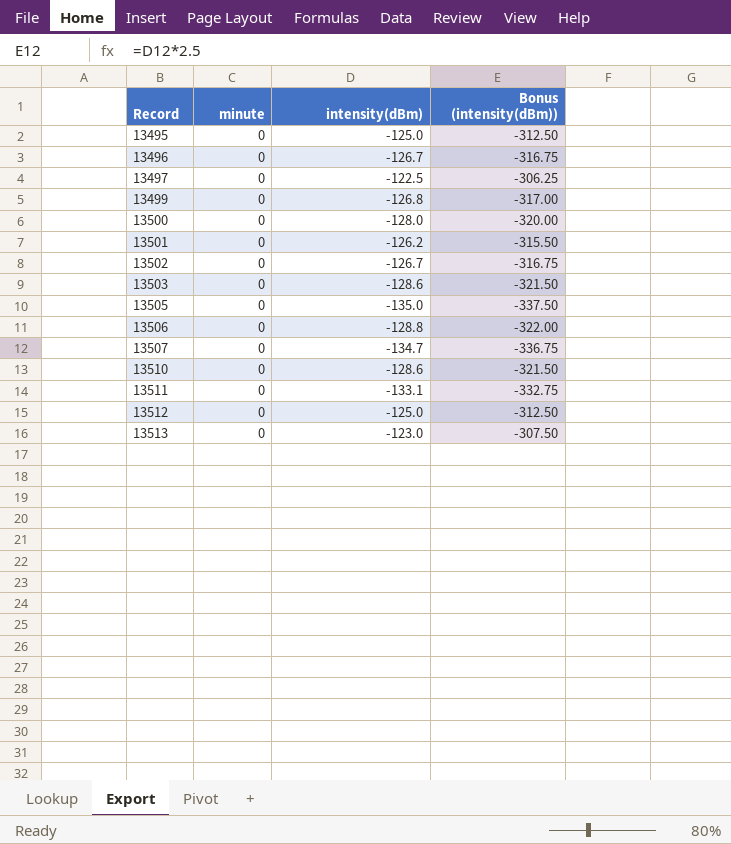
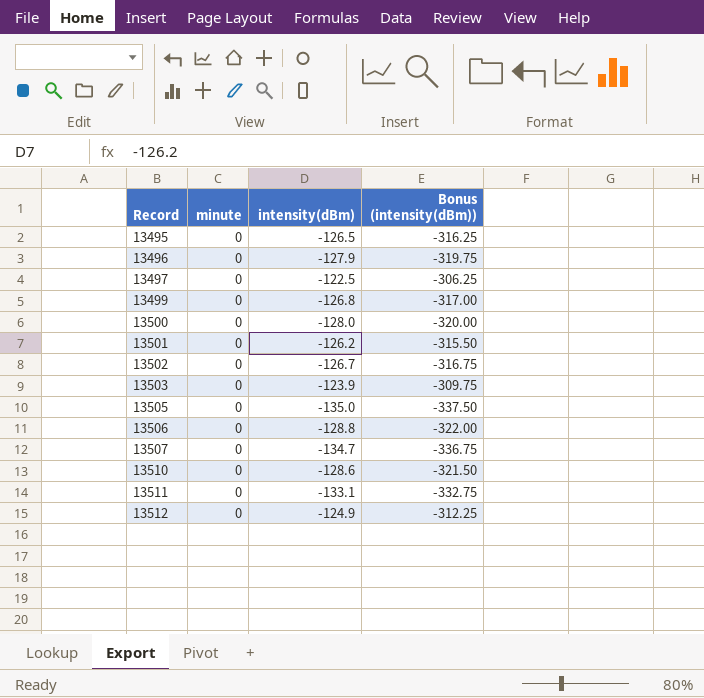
row 13513: 0 | -123.0 | -307.50 -> none
13495 | intensity(dBm): -125.0 -> -126.5
13495 | Bonus (intensity(dBm)): -312.50 -> -316.25
13496 | intensity(dBm): -126.7 -> -127.9
13496 | Bonus (intensity(dBm)): -316.75 -> -319.75
13503 | intensity(dBm): -128.6 -> -123.9
13503 | Bonus (intensity(dBm)): -321.50 -> -309.75
13512 | intensity(dBm): -125.0 -> -124.9
13512 | Bonus (intensity(dBm)): -312.50 -> -312.25

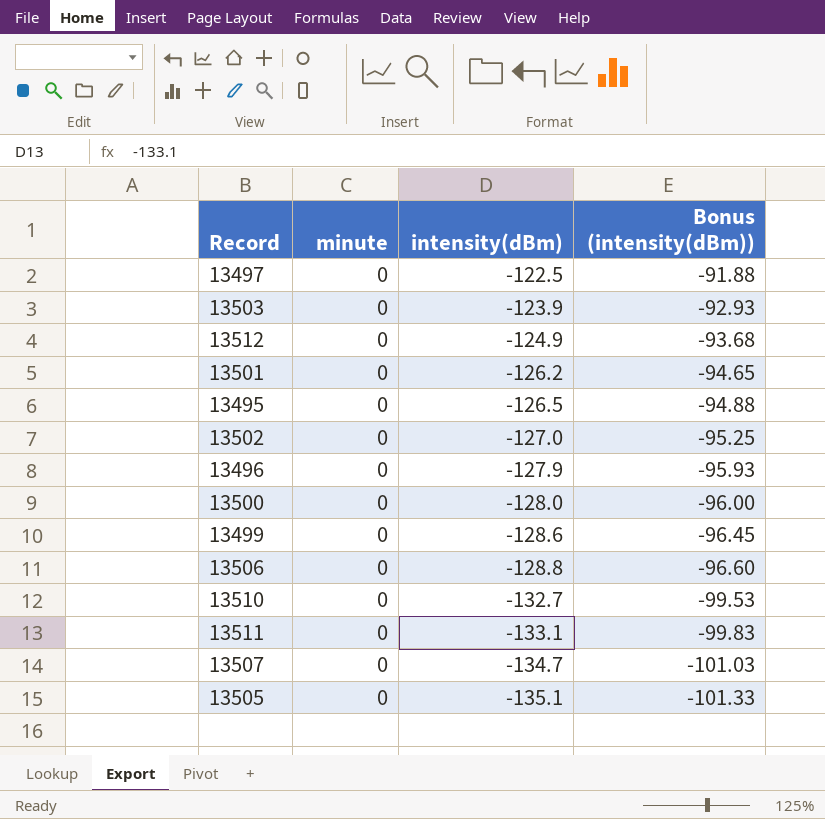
row order: Record ascending -> intensity(dBm) descending
column Bonus (intensity(dBm)) | formula: [intensity(dBm)] * 2.5 -> [intensity(dBm)] * 0.75
13502 | intensity(dBm): -126.7 -> -127.0
13499 | intensity(dBm): -126.8 -> -128.6
13510 | intensity(dBm): -128.6 -> -132.7
13505 | intensity(dBm): -135.0 -> -135.1

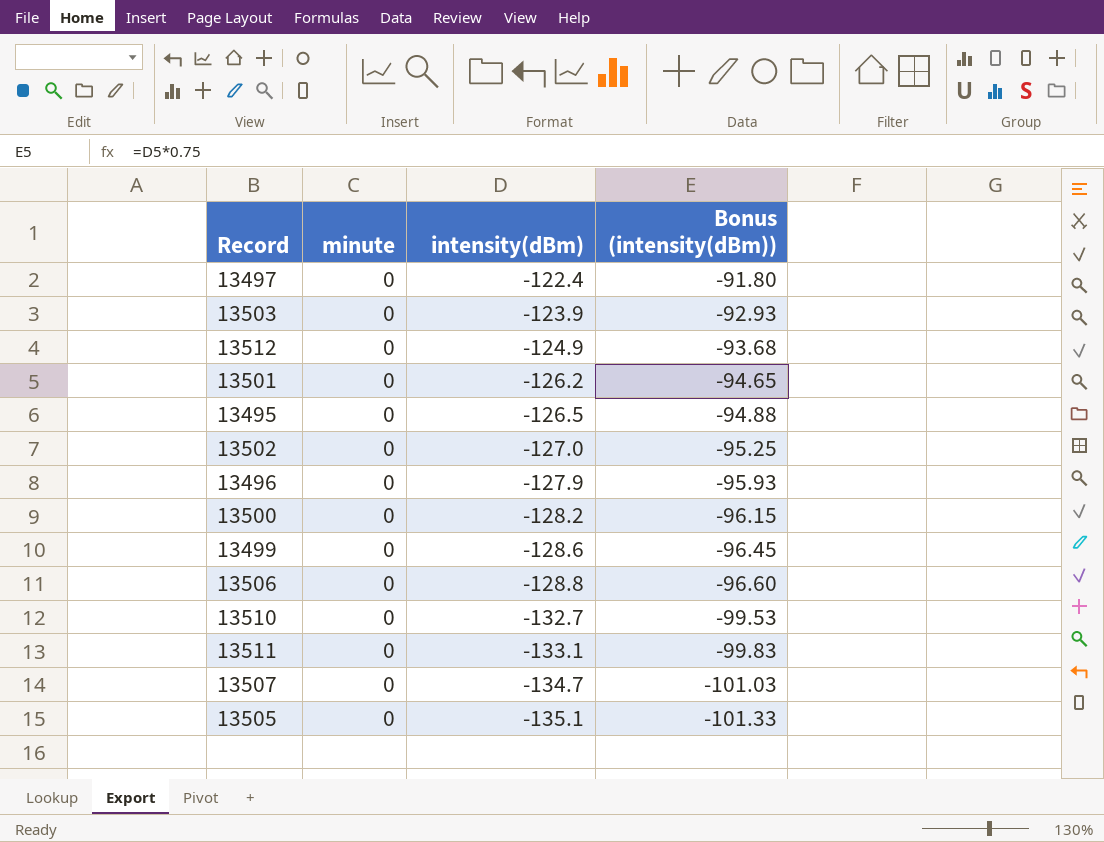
13497 | intensity(dBm): -122.5 -> -122.4
13497 | Bonus (intensity(dBm)): -91.88 -> -91.80
13500 | intensity(dBm): -128.0 -> -128.2
13500 | Bonus (intensity(dBm)): -96.00 -> -96.15

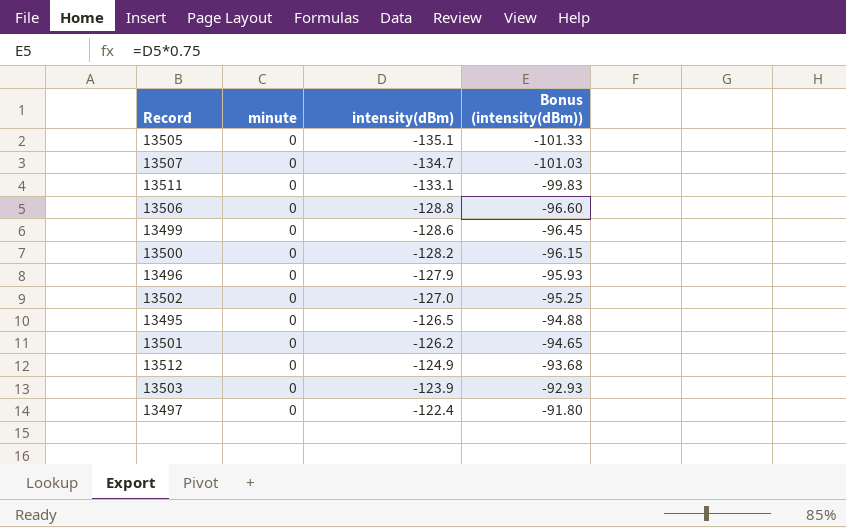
row order: intensity(dBm) descending -> intensity(dBm) ascending
row 13510: 0 | -132.7 | -99.53 -> none

